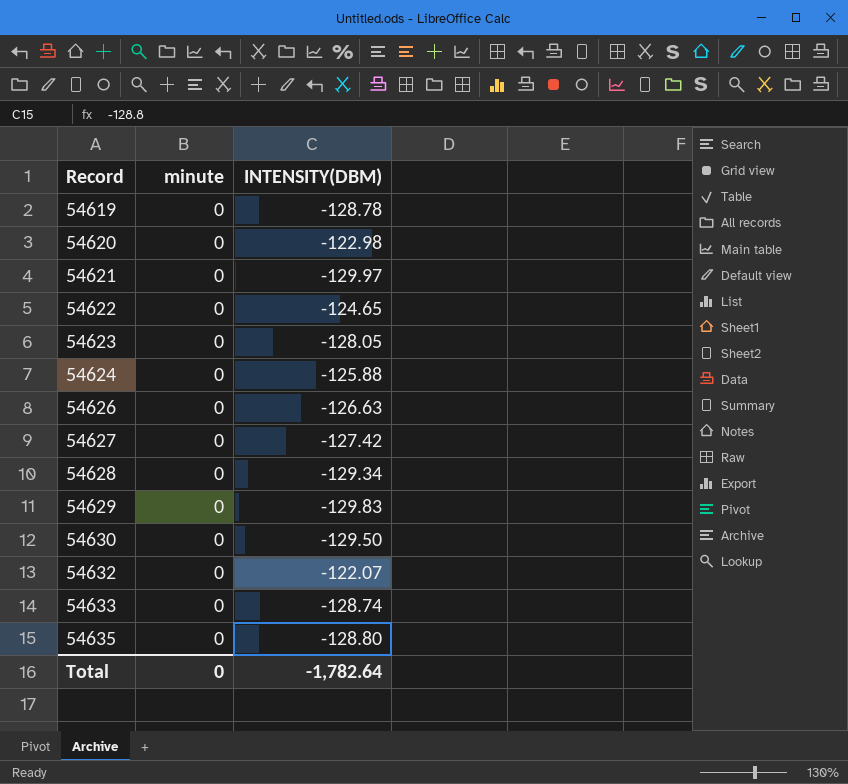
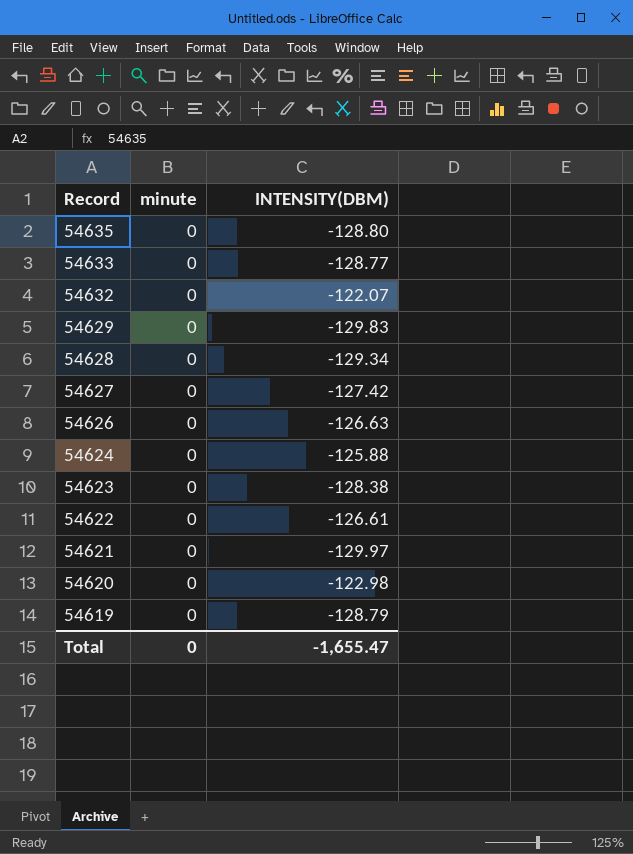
row order: Record ascending -> Record descending
row 54630: 0 | -129.50 -> none
54633 | INTENSITY(DBM): -128.74 -> -128.77
54623 | INTENSITY(DBM): -128.05 -> -128.38
54622 | INTENSITY(DBM): -124.65 -> -126.61
54619 | INTENSITY(DBM): -128.78 -> -128.79
Total | INTENSITY(DBM): -1,782.64 -> -1,655.47

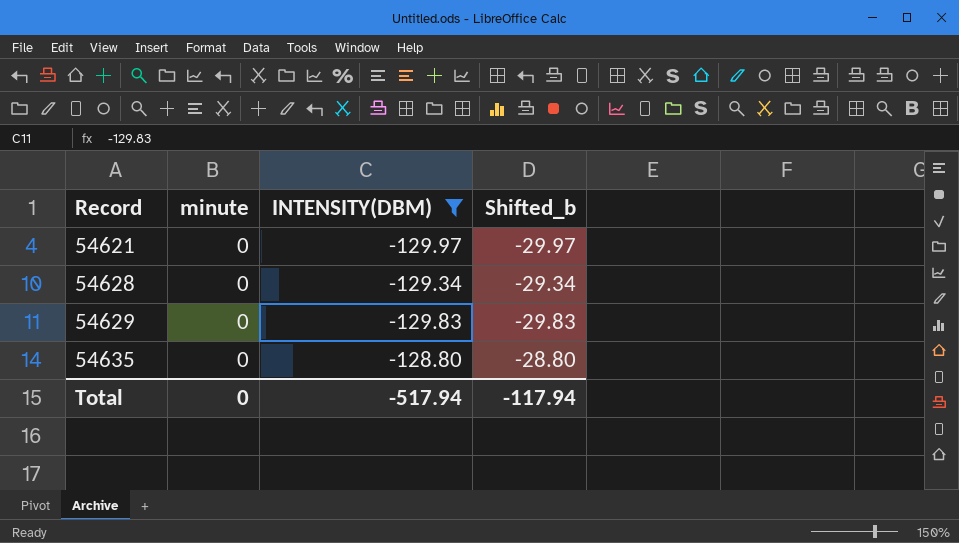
filter: none -> INTENSITY(DBM) <= -128.80
row order: Record descending -> Record ascending
column Shifted_b | formula: none -> [INTENSITY(DBM)] + 100
Total | INTENSITY(DBM): -1,655.47 -> -517.94

